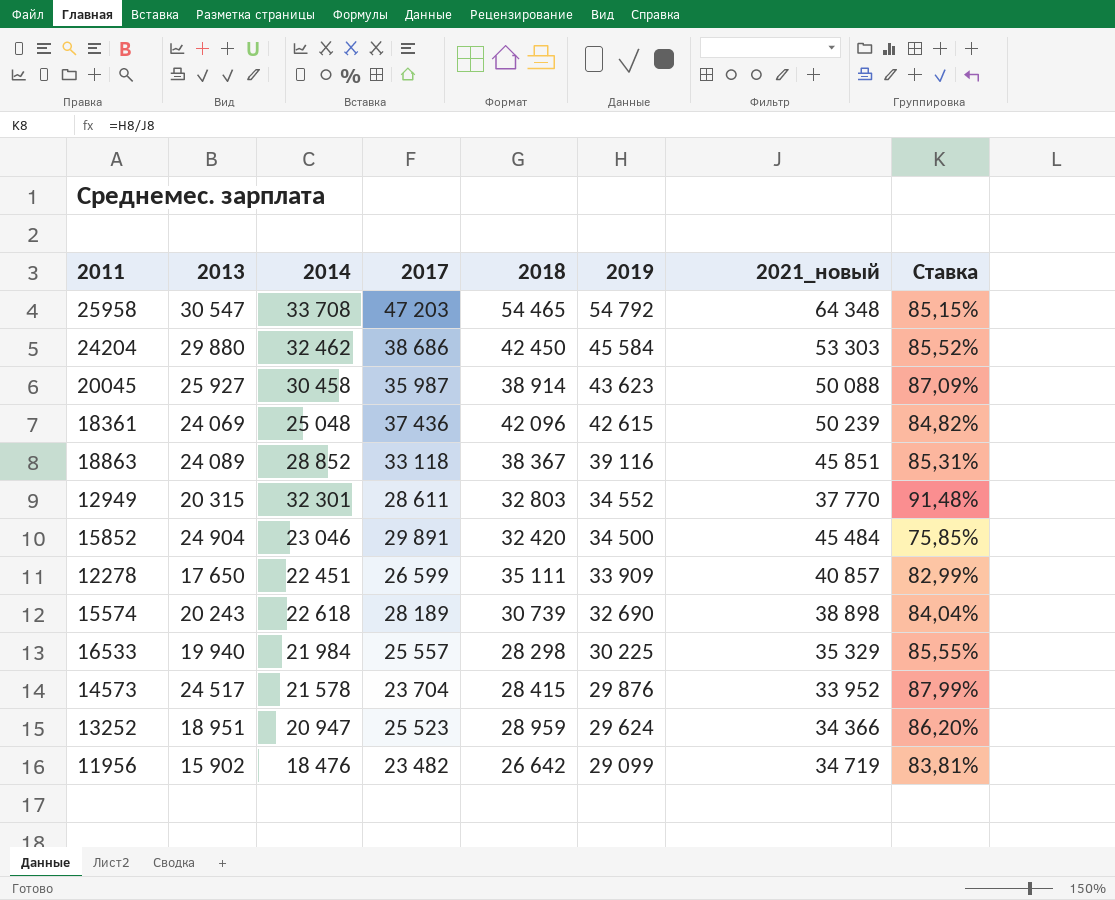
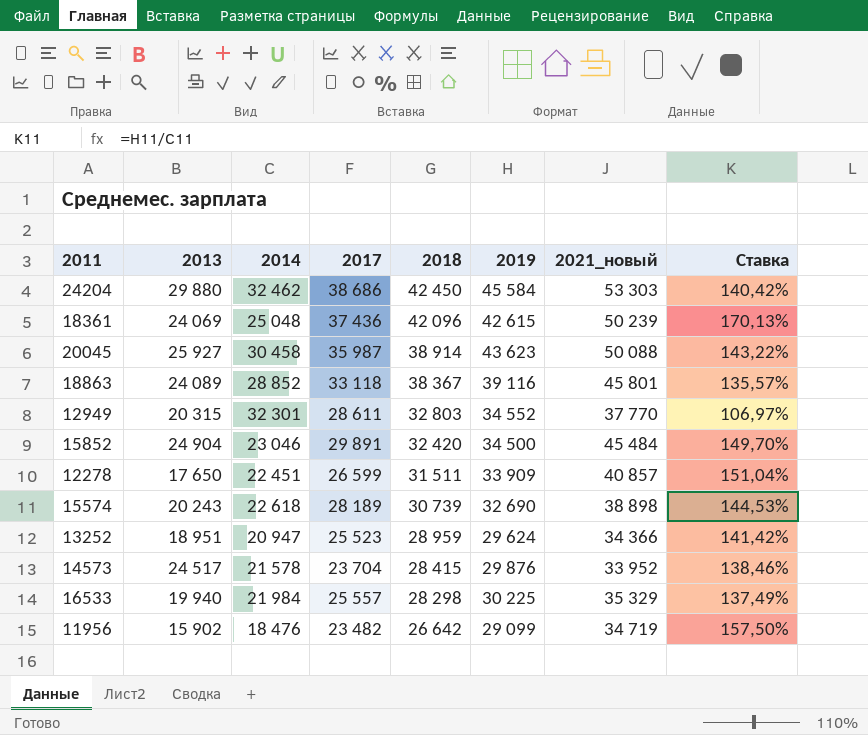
row order: 2019 descending -> 2018 descending
column Ставка | formula: [2019] / [2021_новый] -> [2019] / [2014]
row 25958: 30 547 | 33 708 | 47 203 | 54 465 | 54 792 | 64 348 | 85,15% -> none
18863 | 2021_новый: 45 851 -> 45 801
12278 | 2018: 35 111 -> 31 511

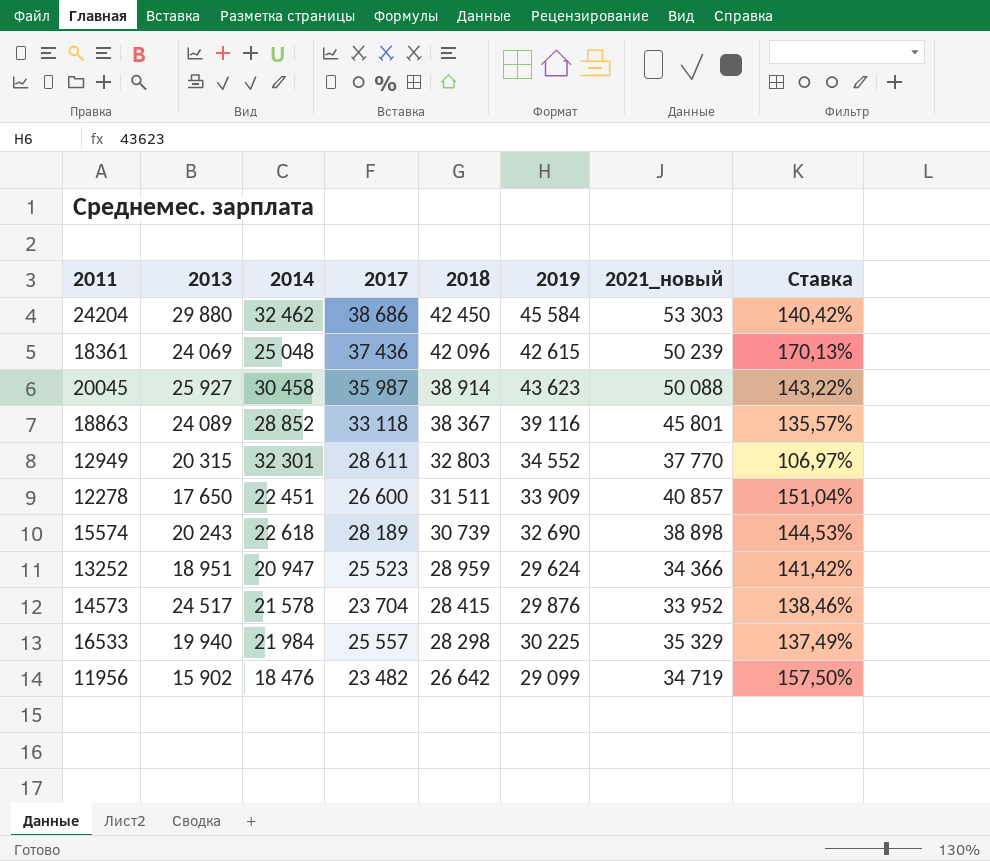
row 15852: 24 904 | 23 046 | 29 891 | 32 420 | 34 500 | 45 484 | 149,70% -> none
12278 | 2017: 26 599 -> 26 600

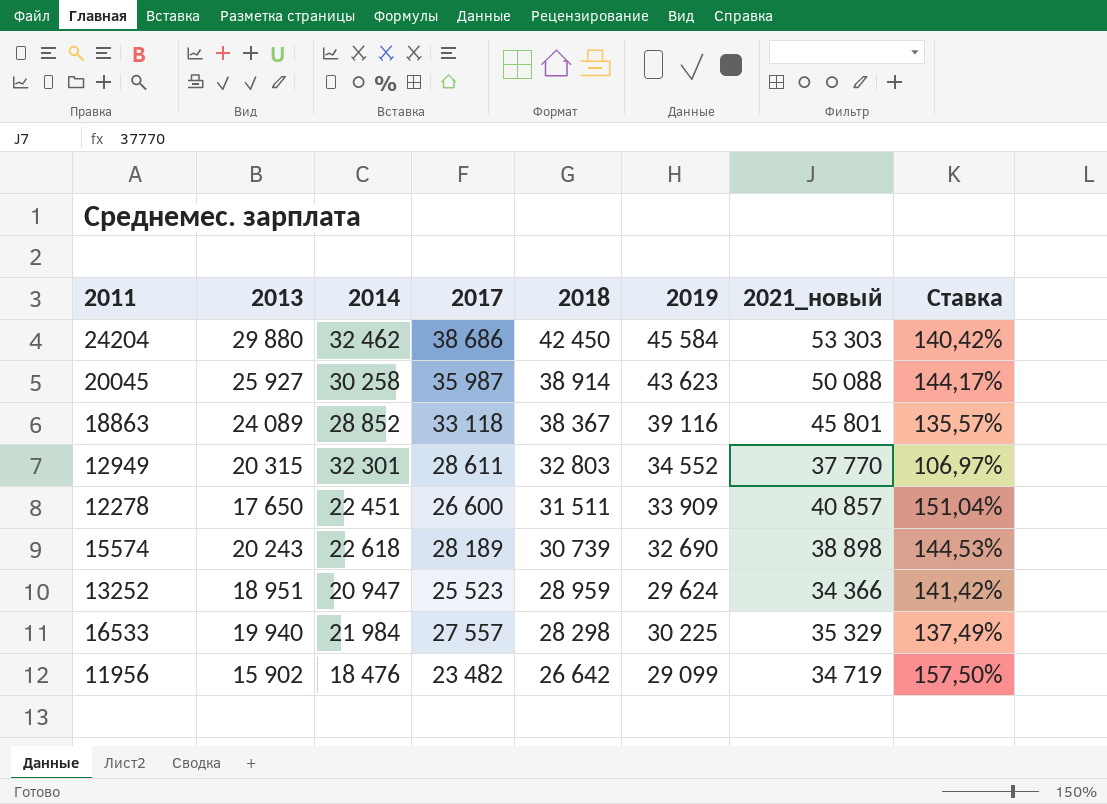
row 18361: 24 069 | 25 048 | 37 436 | 42 096 | 42 615 | 50 239 | 170,13% -> none
row 14573: 24 517 | 21 578 | 23 704 | 28 415 | 29 876 | 33 952 | 138,46% -> none
20045 | 2014: 30 458 -> 30 258
20045 | Ставка: 143,22% -> 144,17%
16533 | 2017: 25 557 -> 27 557

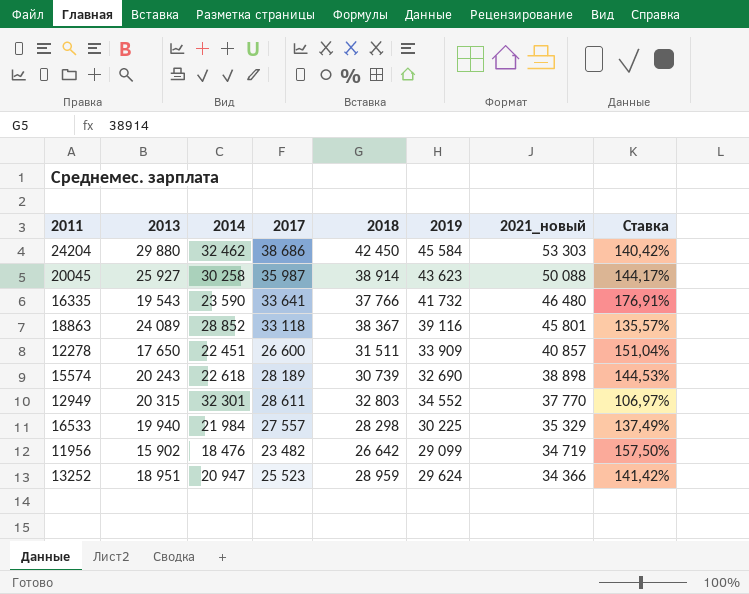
row order: 2018 descending -> 2021_новый descending
row 16335: none -> 19 543 | 23 590 | 33 641 | 37 766 | 41 732 | 46 480 | 176,91%

